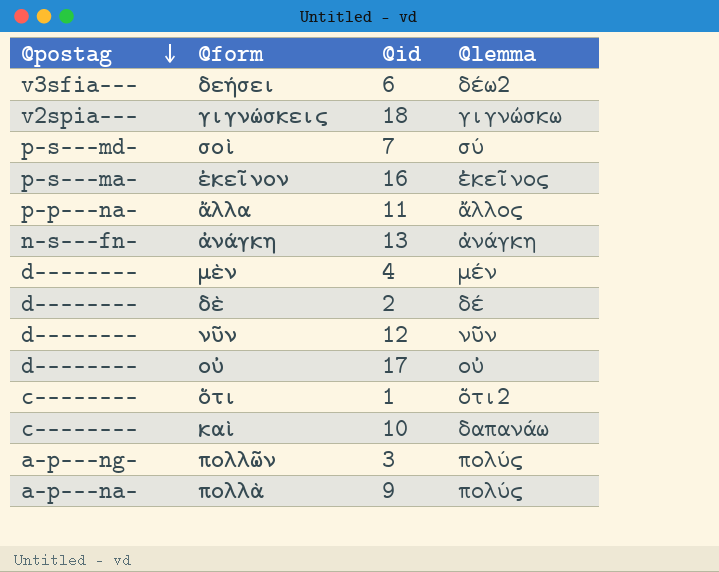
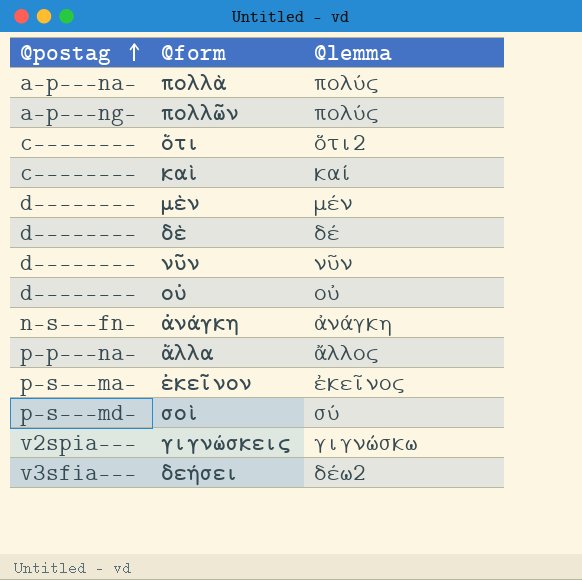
row order: @postag descending -> @postag ascending
column @id | position: 3 -> none
καὶ | @lemma: δαπανάω -> καί

